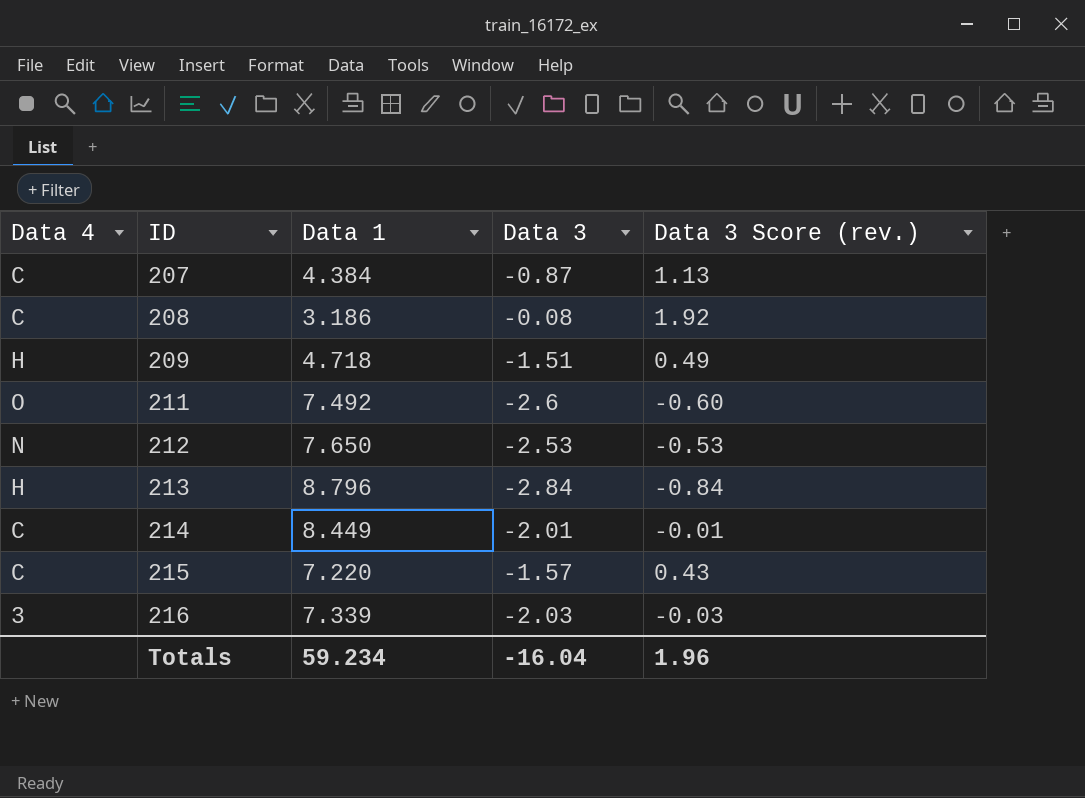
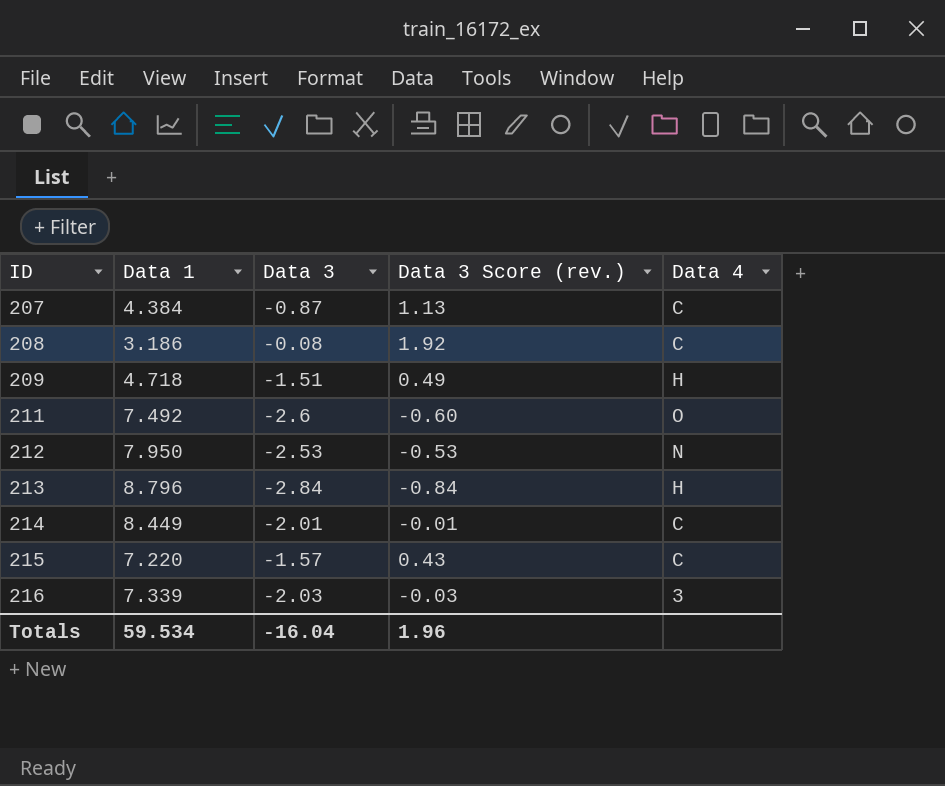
column Data 4 | position: 1 -> 5
212 | Data 1: 7.650 -> 7.950
Totals | Data 1: 59.234 -> 59.534

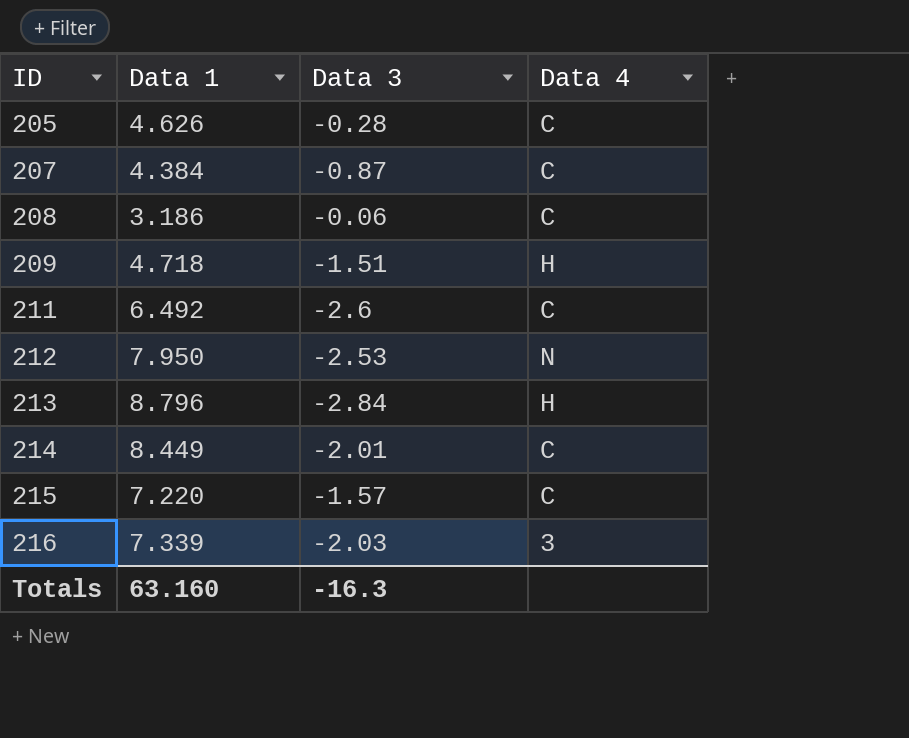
column Data 3 Score (rev.) | formula: [Data 3] + 2 -> none
row 205: none -> 4.626 | -0.28 | C
208 | Data 3: -0.08 -> -0.06
211 | Data 1: 7.492 -> 6.492
211 | Data 4: O -> C
Totals | Data 1: 59.534 -> 63.160
Totals | Data 3: -16.04 -> -16.3

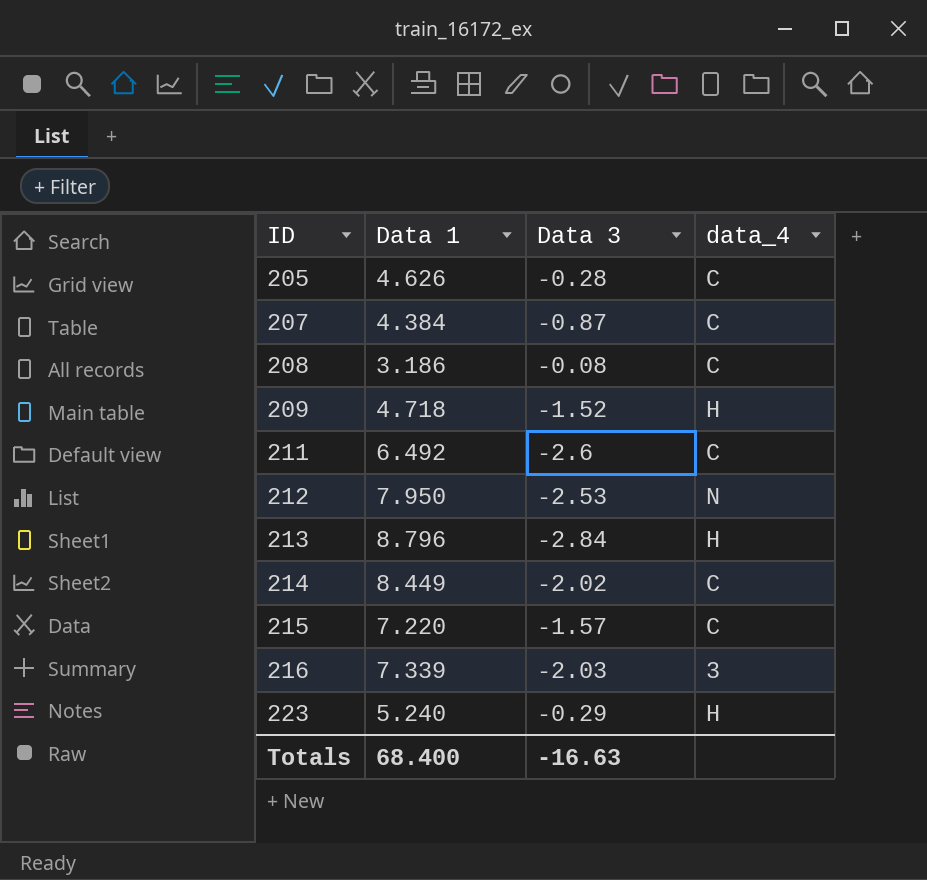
column name: Data 4 -> data_4
208 | Data 3: -0.06 -> -0.08
209 | Data 3: -1.51 -> -1.52
214 | Data 3: -2.01 -> -2.02
row 223: none -> 5.240 | -0.29 | H
Totals | Data 1: 63.160 -> 68.400
Totals | Data 3: -16.3 -> -16.63

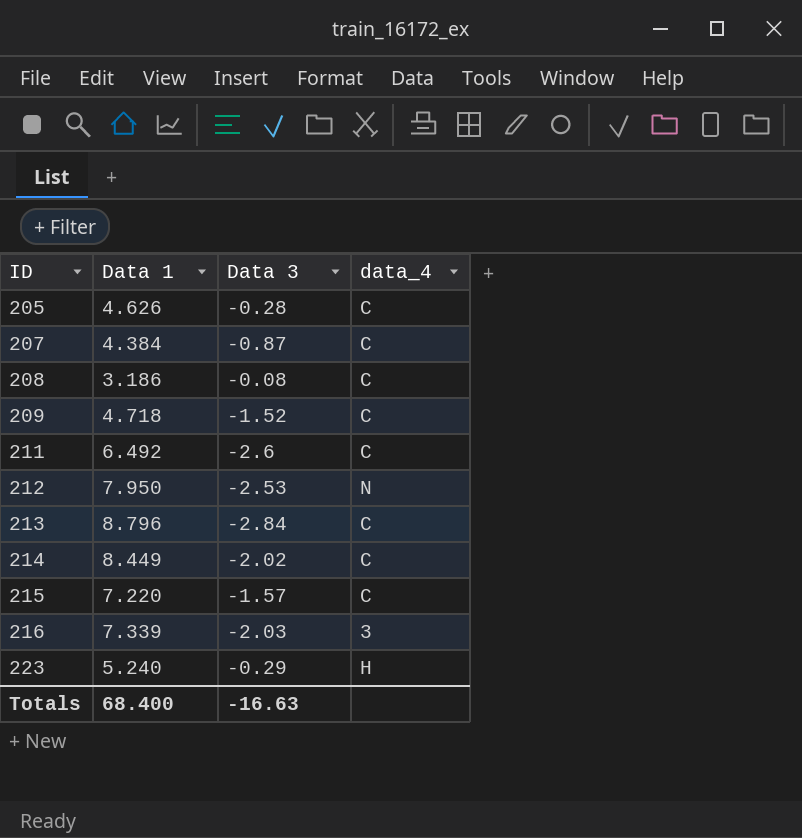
209 | data_4: H -> C
213 | data_4: H -> C

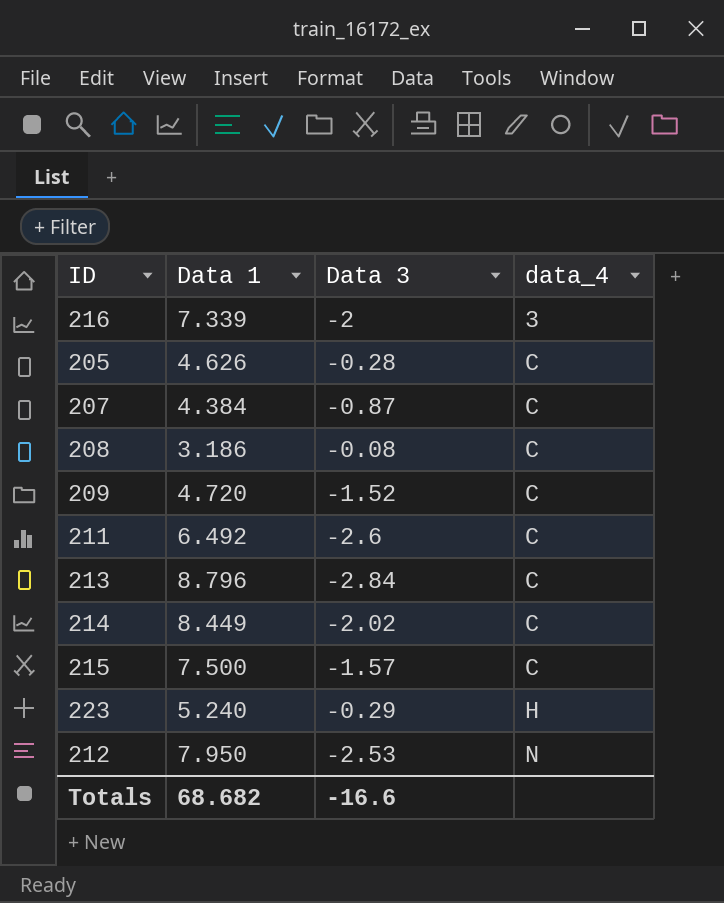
row order: ID ascending -> data_4 ascending
216 | Data 3: -2.03 -> -2
209 | Data 1: 4.718 -> 4.720
215 | Data 1: 7.220 -> 7.500
Totals | Data 1: 68.400 -> 68.682
Totals | Data 3: -16.63 -> -16.6

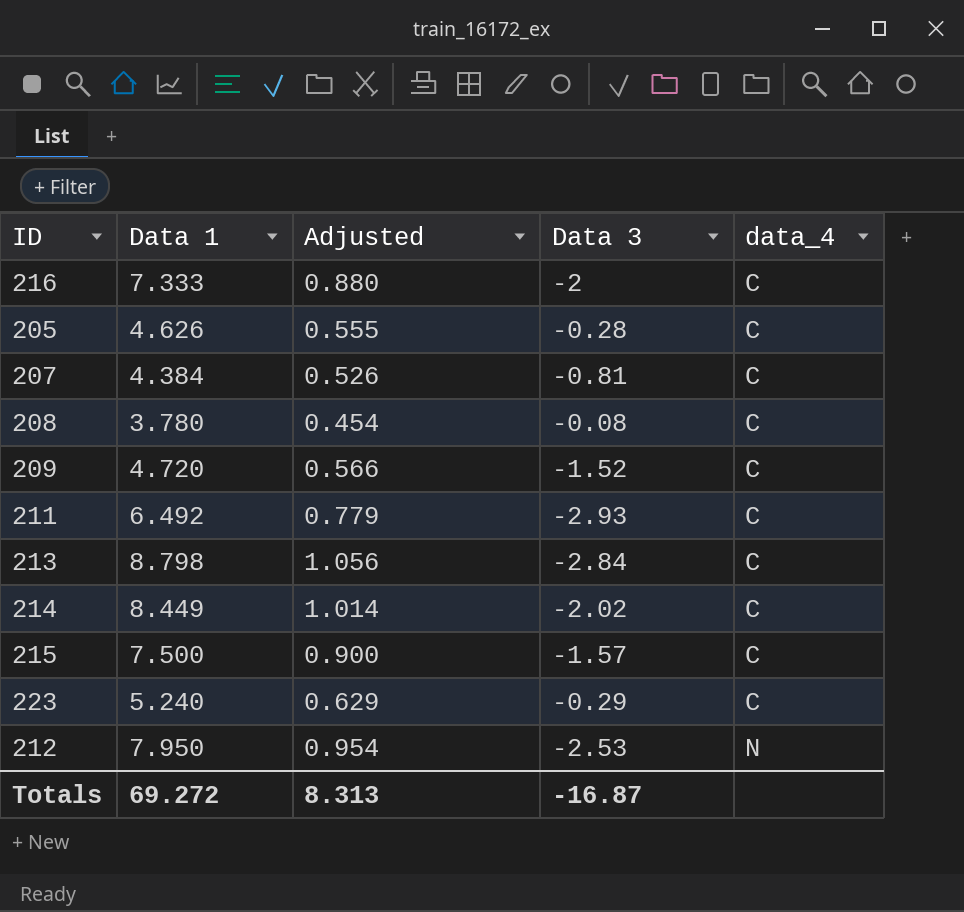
column Adjusted | formula: none -> [Data 1] * 0.12
216 | Data 1: 7.339 -> 7.333
216 | data_4: 3 -> C
207 | Data 3: -0.87 -> -0.81
208 | Data 1: 3.186 -> 3.780
211 | Data 3: -2.6 -> -2.93
213 | Data 1: 8.796 -> 8.798
223 | data_4: H -> C
Totals | Data 1: 68.682 -> 69.272
Totals | Data 3: -16.6 -> -16.87

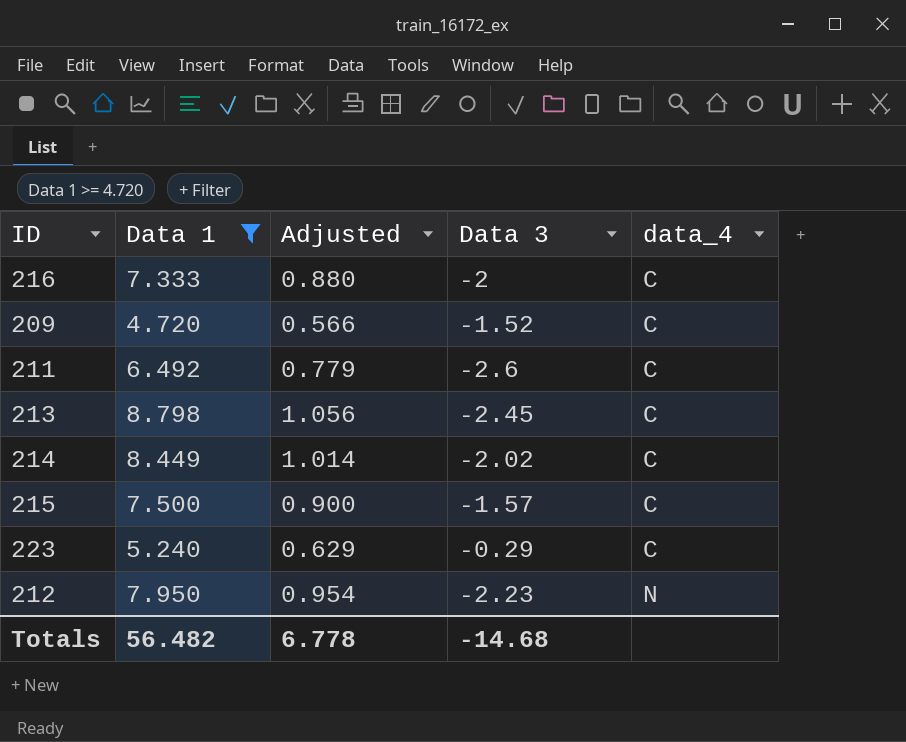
filter: none -> Data 1 >= 4.720
211 | Data 3: -2.93 -> -2.6
213 | Data 3: -2.84 -> -2.45
212 | Data 3: -2.53 -> -2.23
Totals | Data 1: 69.272 -> 56.482
Totals | Adjusted: 8.313 -> 6.778
Totals | Data 3: -16.87 -> -14.68

